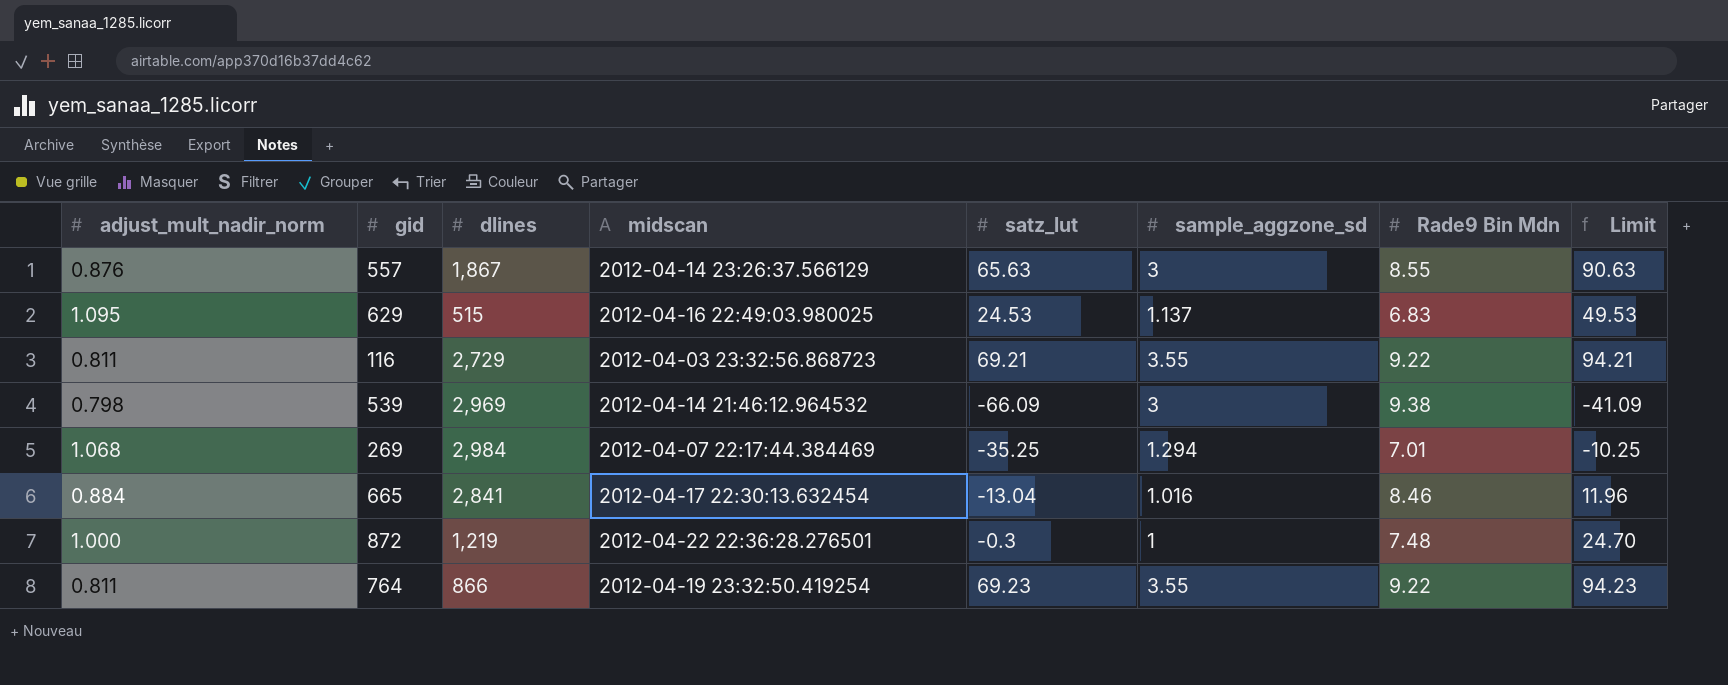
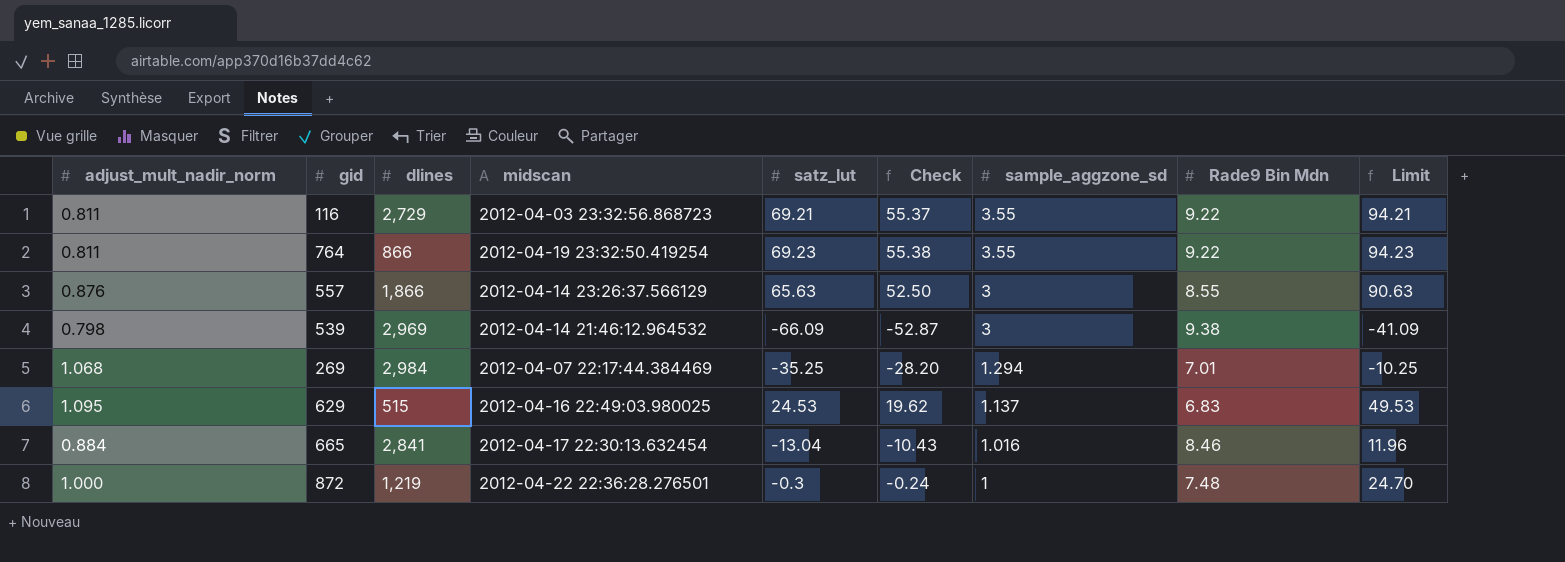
row order: none -> sample_aggzone_sd descending
column Check | formula: none -> [satz_lut] * 0.8
557 | dlines: 1,867 -> 1,866

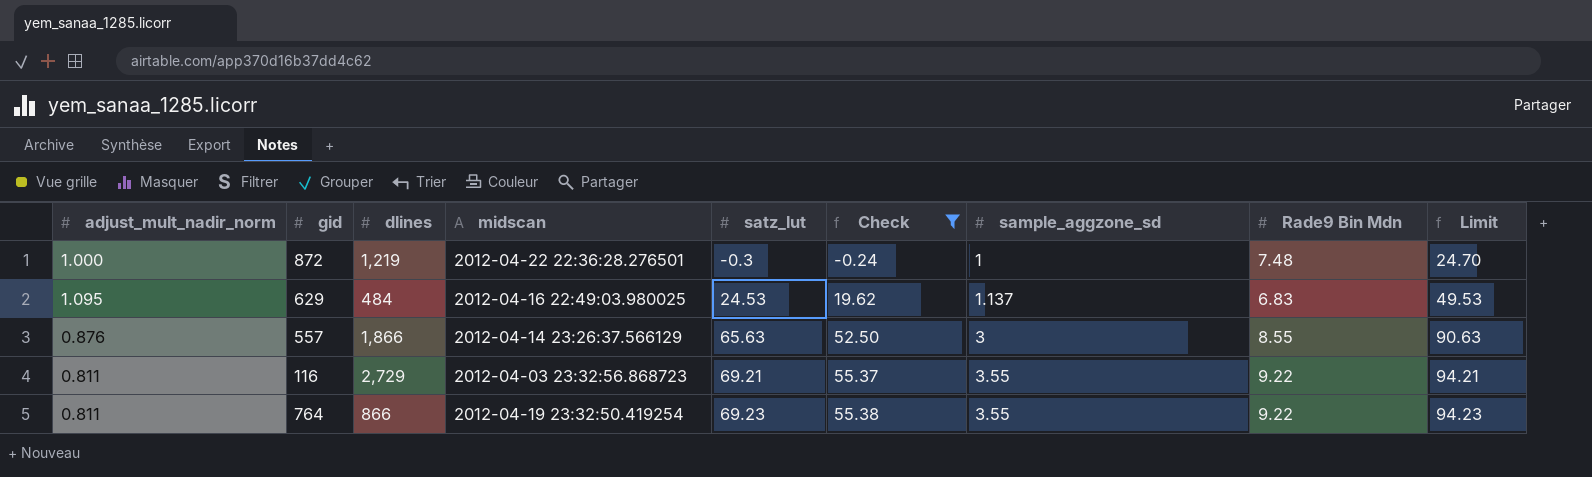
filter: none -> Check >= -0.24
row order: sample_aggzone_sd descending -> satz_lut ascending
629 | dlines: 515 -> 484

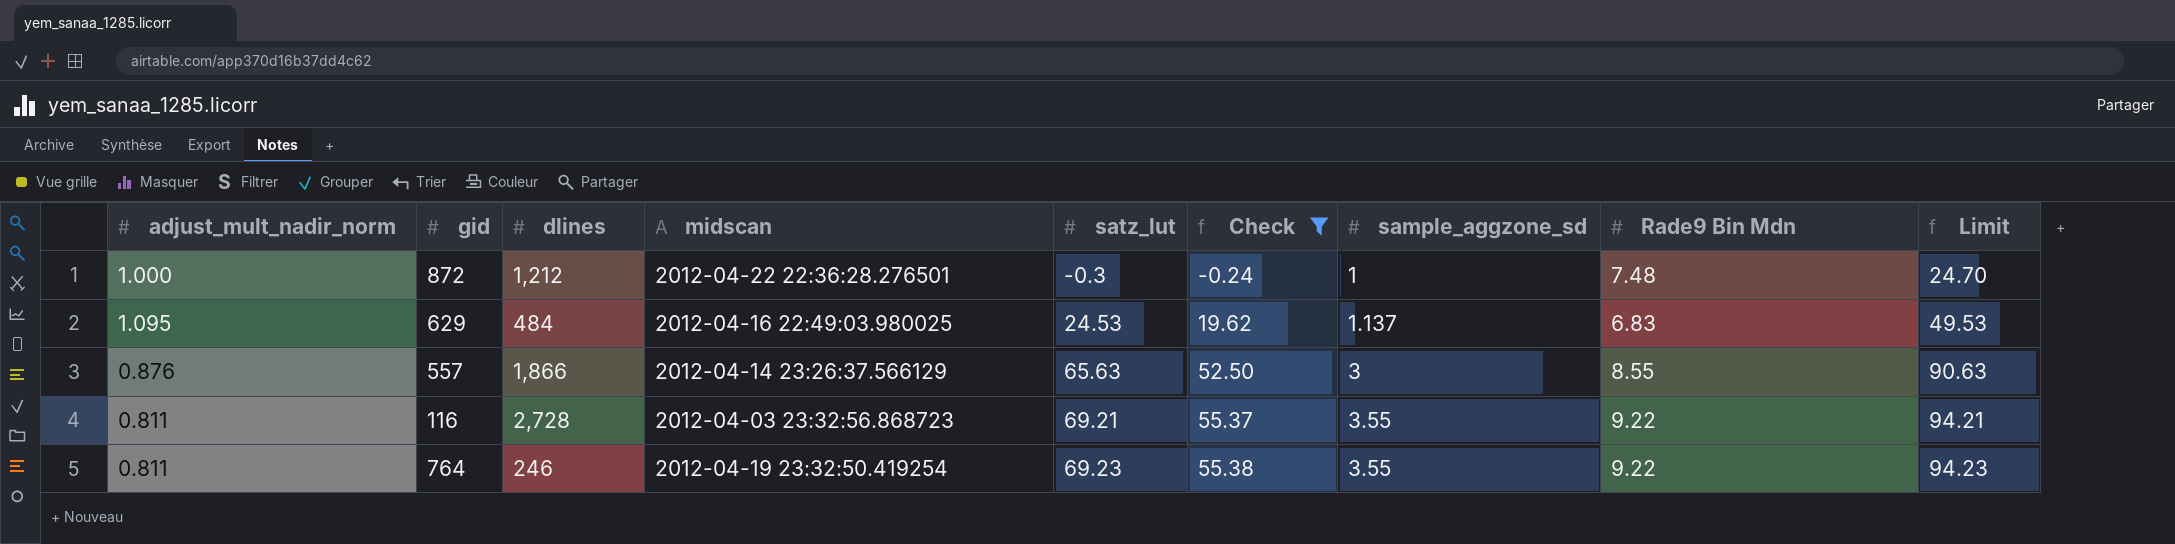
872 | dlines: 1,219 -> 1,212
116 | dlines: 2,729 -> 2,728
764 | dlines: 866 -> 246

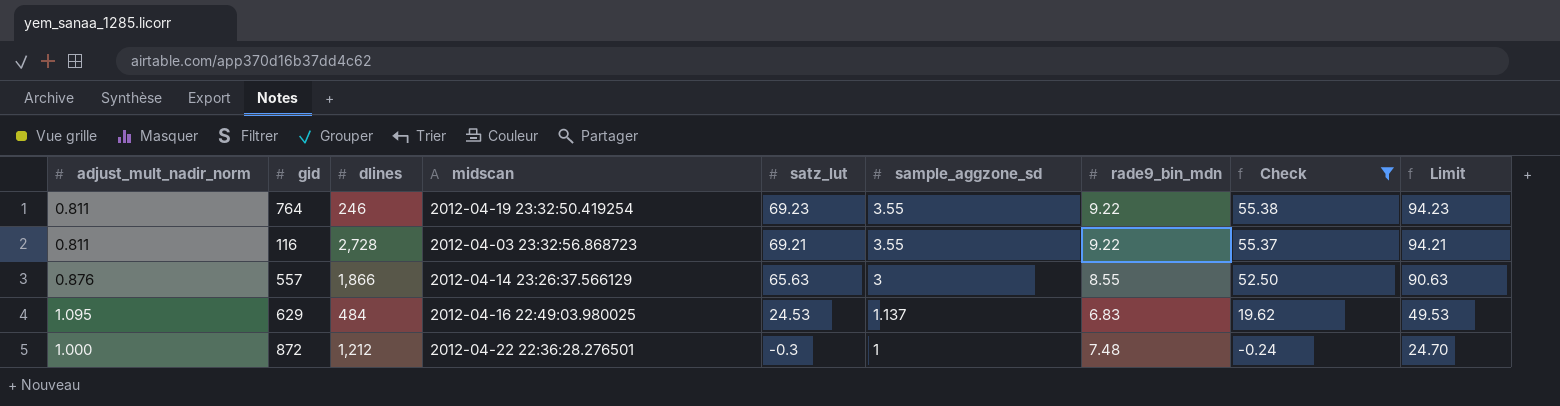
row order: satz_lut ascending -> satz_lut descending
column name: Rade9 Bin Mdn -> rade9_bin_mdn
column Check | position: 6 -> 8

